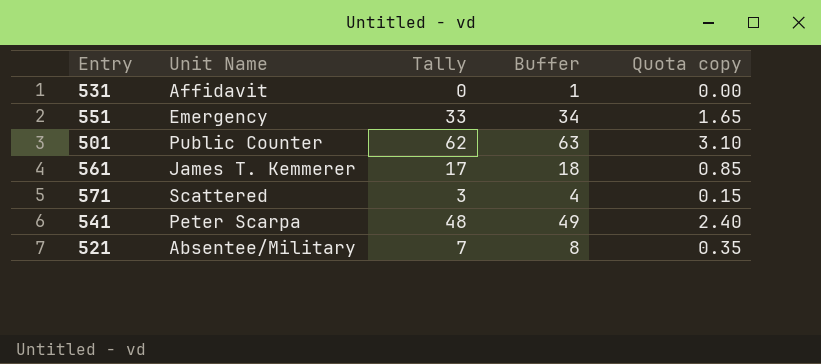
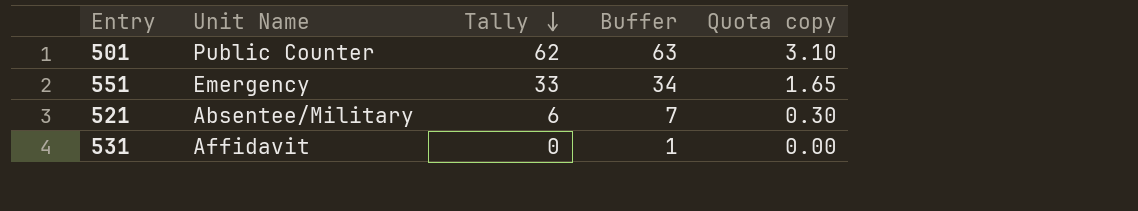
row order: none -> Tally descending
row 561: James T. Kemmerer | 17 | 18 | 0.85 -> none
row 571: Scattered | 3 | 4 | 0.15 -> none
row 541: Peter Scarpa | 48 | 49 | 2.40 -> none
521 | Tally: 7 -> 6
521 | Buffer: 8 -> 7
521 | Quota copy: 0.35 -> 0.30

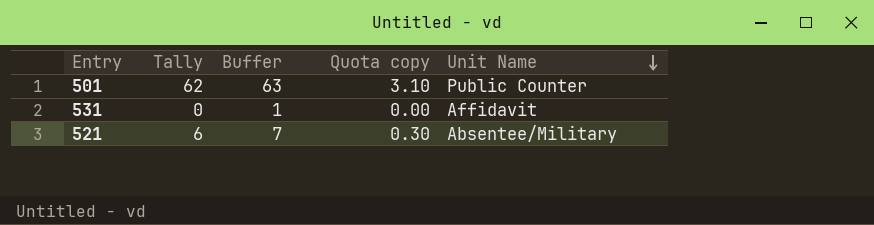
row order: Tally descending -> Unit Name descending
column Unit Name | position: 2 -> 5
row 551: Emergency | 33 | 34 | 1.65 -> none

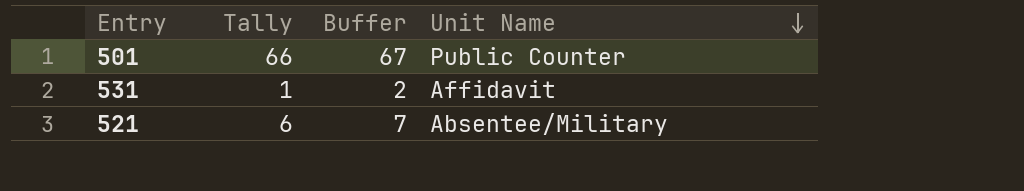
column Quota copy | formula: [Tally] * 0.05 -> none
501 | Tally: 62 -> 66
501 | Buffer: 63 -> 67
531 | Tally: 0 -> 1
531 | Buffer: 1 -> 2

